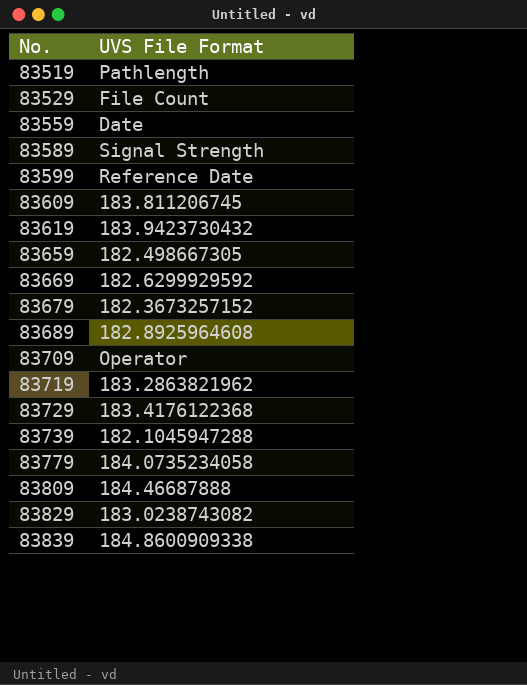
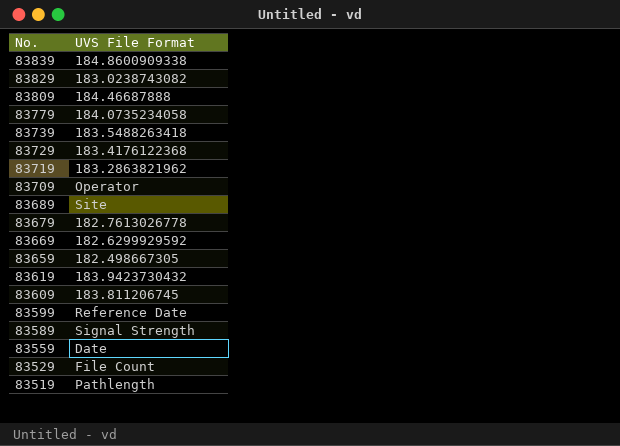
row order: No. ascending -> No. descending
83739 | UVS File Format: 182.1045947288 -> 183.5488263418
83689 | UVS File Format: 182.8925964608 -> Site
83679 | UVS File Format: 182.3673257152 -> 182.7613026778

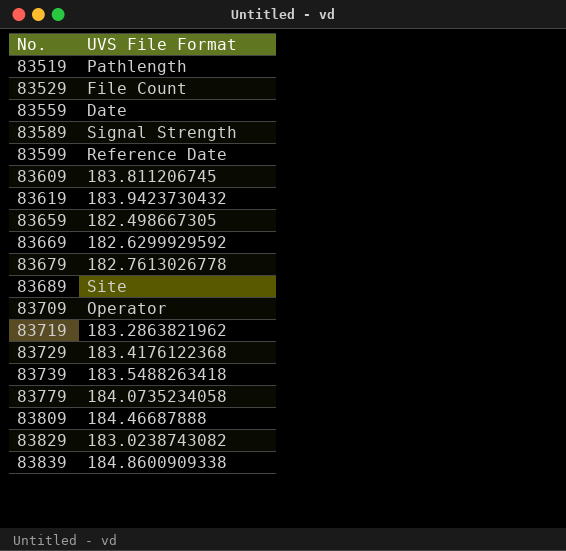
row order: No. descending -> No. ascending

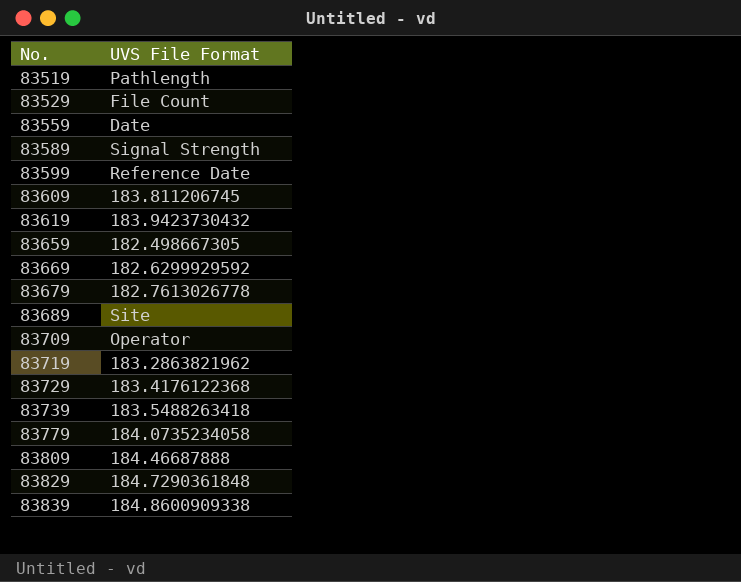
83829 | UVS File Format: 183.0238743082 -> 184.7290361848

